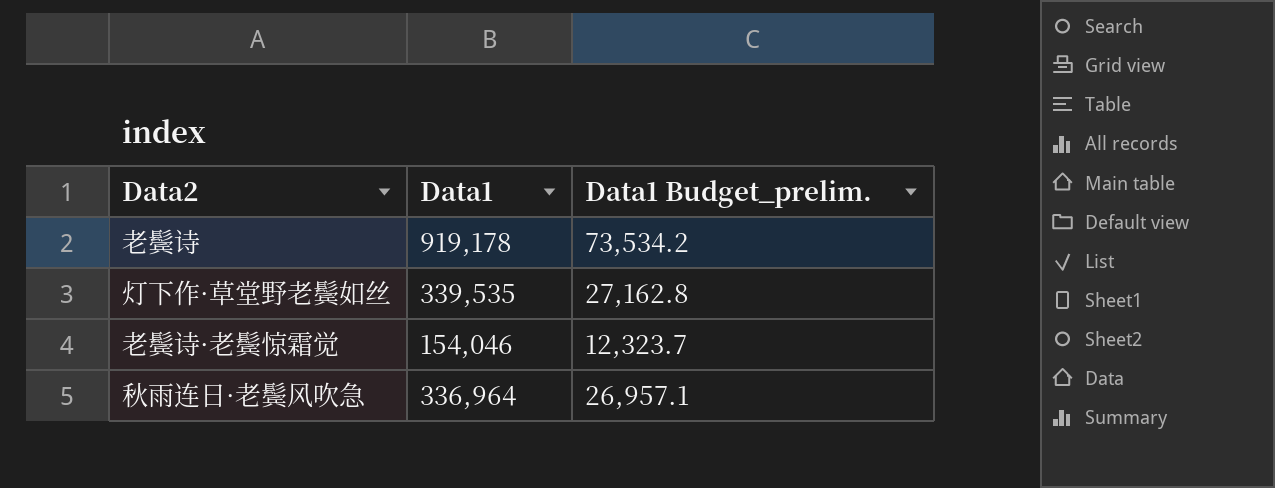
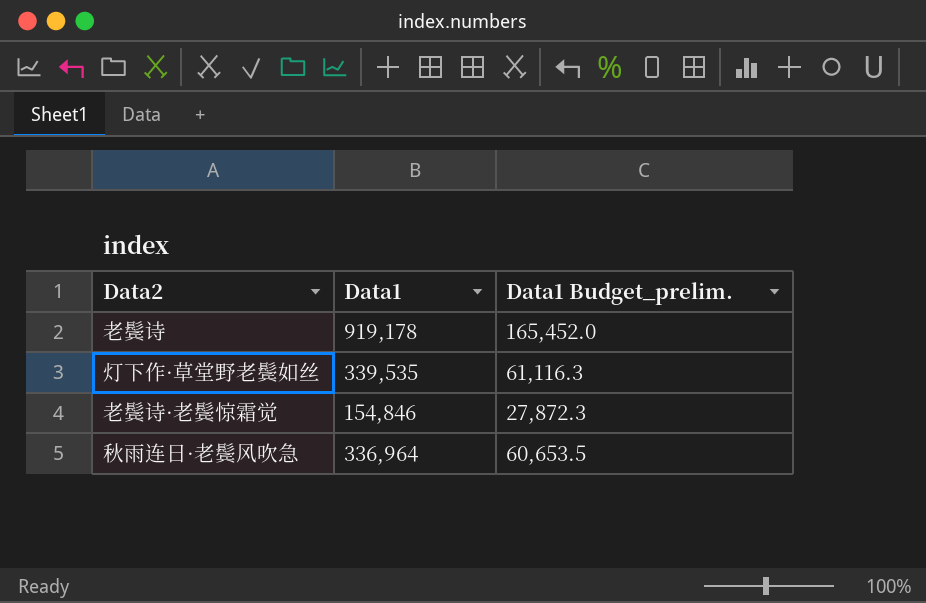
column Data1 Budget_prelim. | formula: [Data1] * 0.08 -> [Data1] * 0.18
老鬓诗·老鬓惊霜觉 | Data1: 154,046 -> 154,846

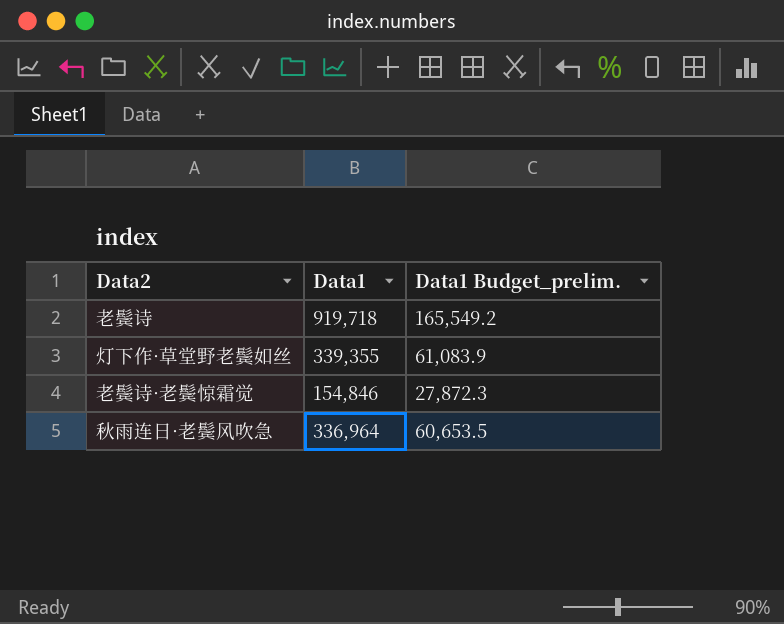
老鬓诗 | Data1: 919,178 -> 919,718
老鬓诗 | Data1 Budget_prelim.: 165,452.0 -> 165,549.2
灯下作·草堂野老鬓如丝 | Data1: 339,535 -> 339,355
灯下作·草堂野老鬓如丝 | Data1 Budget_prelim.: 61,116.3 -> 61,083.9

